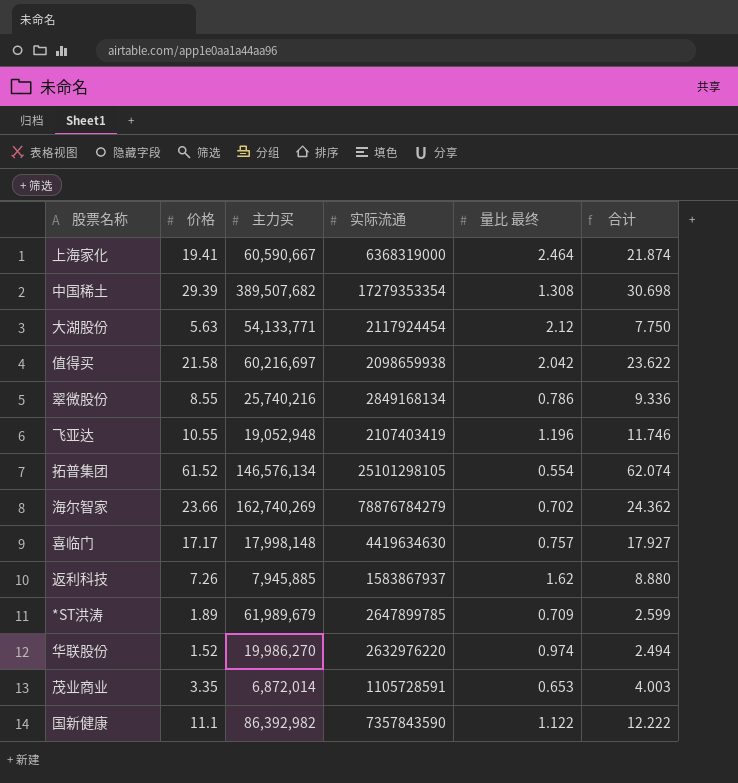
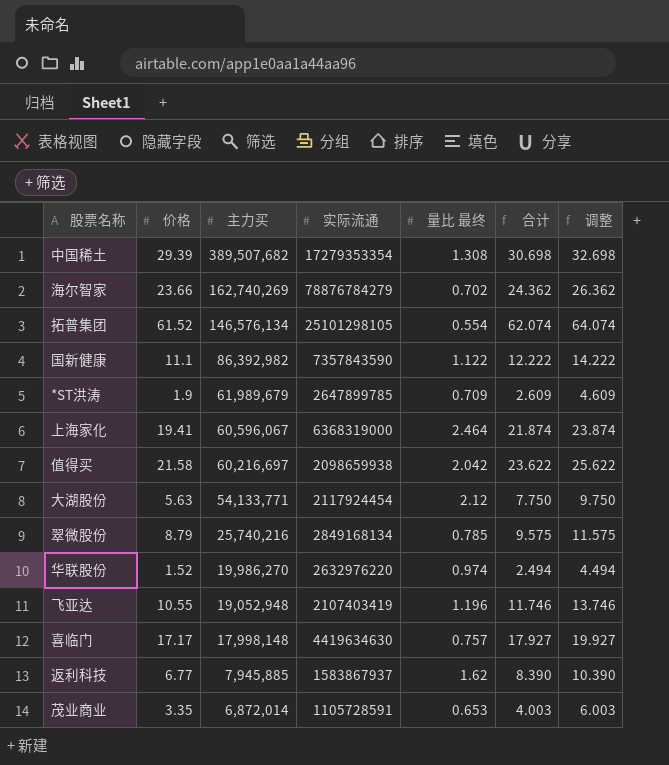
row order: none -> 主力买 descending
column 调整 | formula: none -> [合计] + 2
*ST洪涛 | 价格: 1.89 -> 1.9
*ST洪涛 | 合计: 2.599 -> 2.609
上海家化 | 主力买: 60,590,667 -> 60,596,067
翠微股份 | 价格: 8.55 -> 8.79
翠微股份 | 量比 最终: 0.786 -> 0.785
翠微股份 | 合计: 9.336 -> 9.575
返利科技 | 价格: 7.26 -> 6.77
返利科技 | 合计: 8.880 -> 8.390

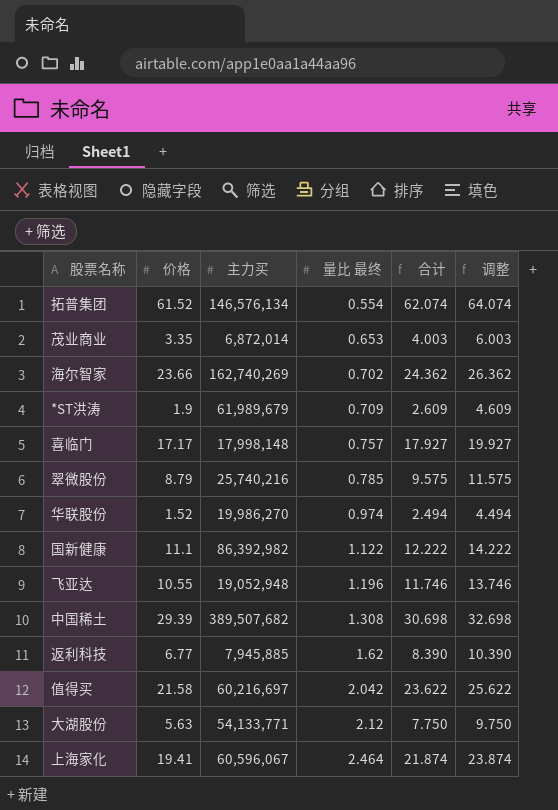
row order: 主力买 descending -> 量比 最终 ascending
column 实际流通 | position: 4 -> none

